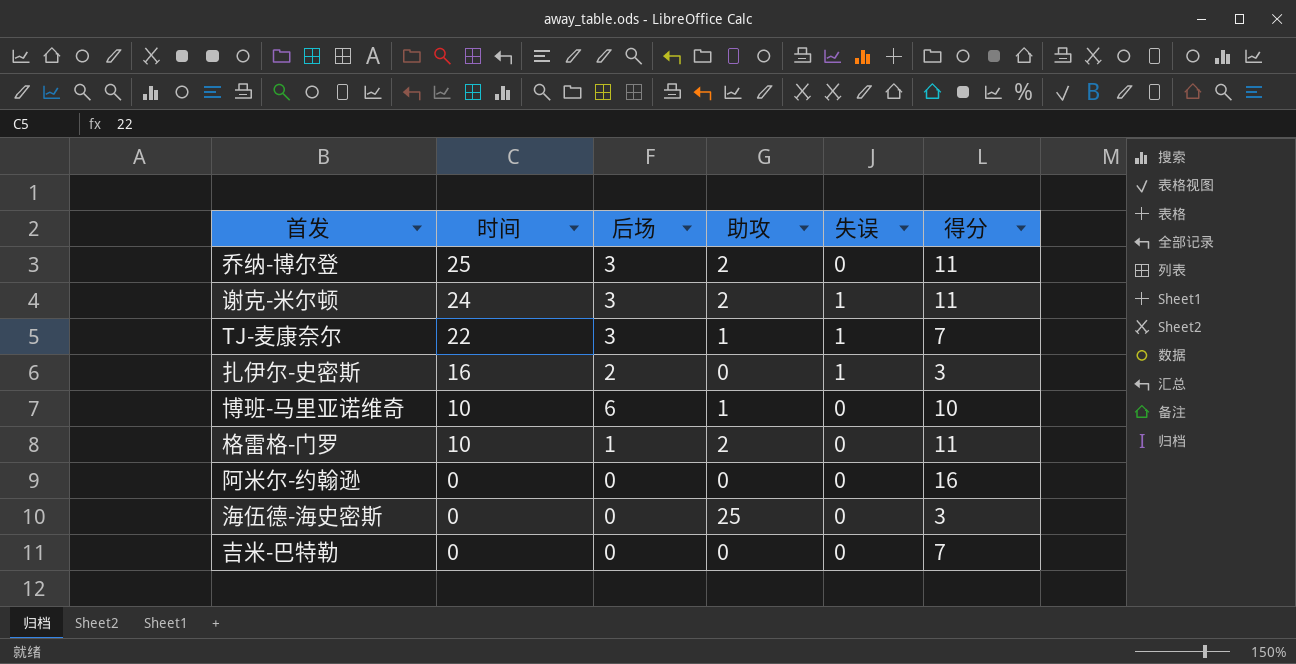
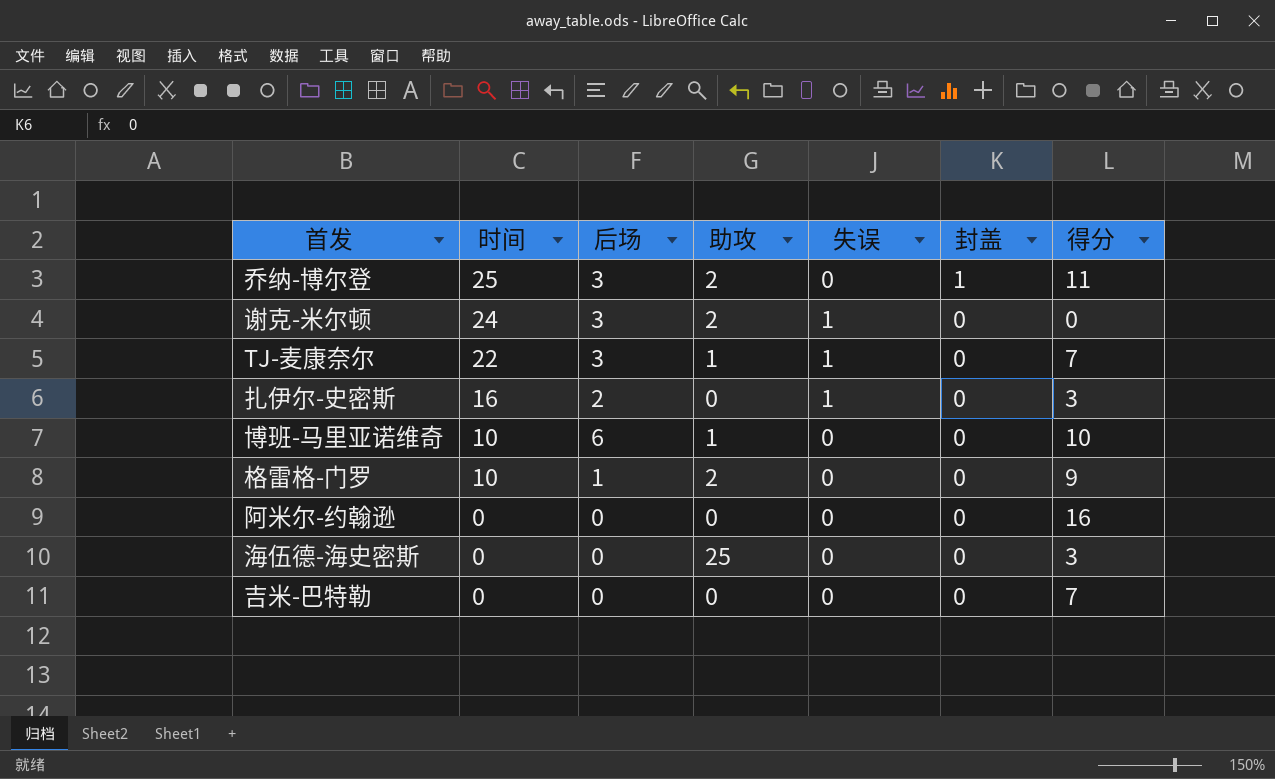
column 封盖 | position: none -> 6
谢克-米尔顿 | 得分: 11 -> 0
格雷格-门罗 | 得分: 11 -> 9

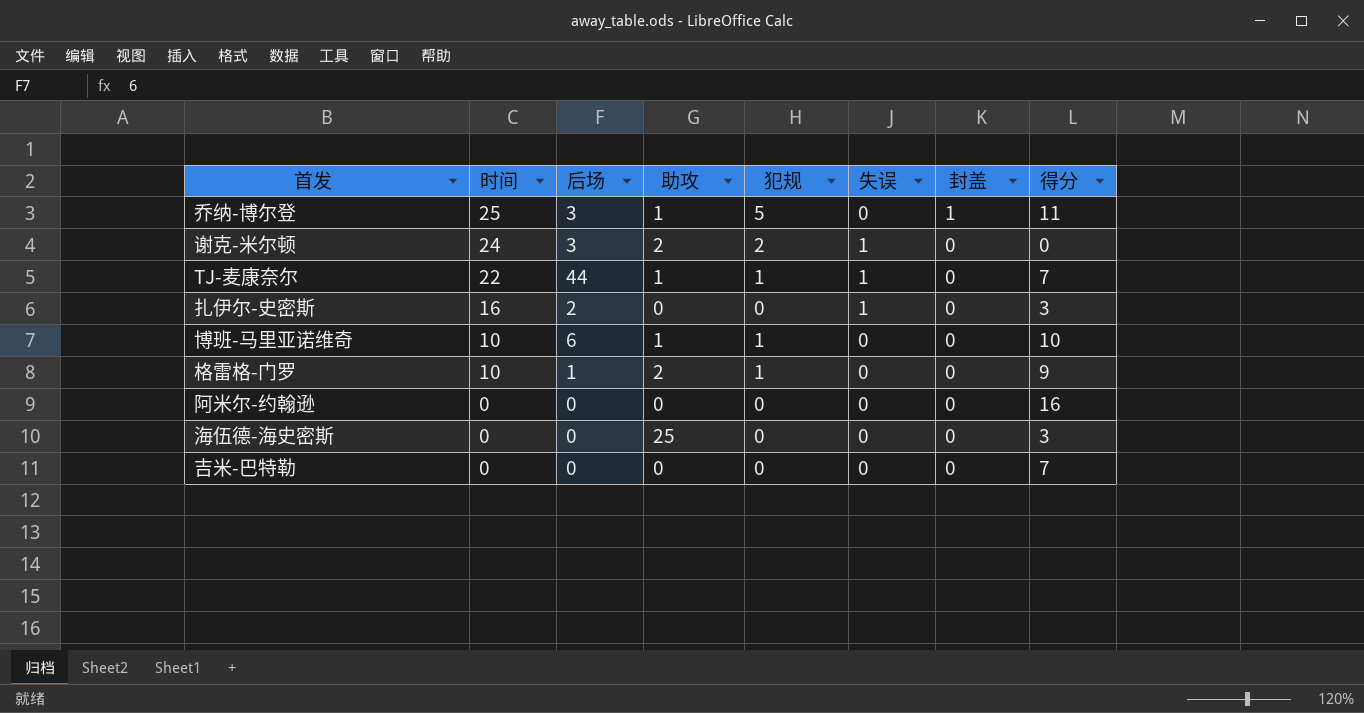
column 犯规 | position: none -> 5
乔纳-博尔登 | 助攻: 2 -> 1
TJ-麦康奈尔 | 后场: 3 -> 44

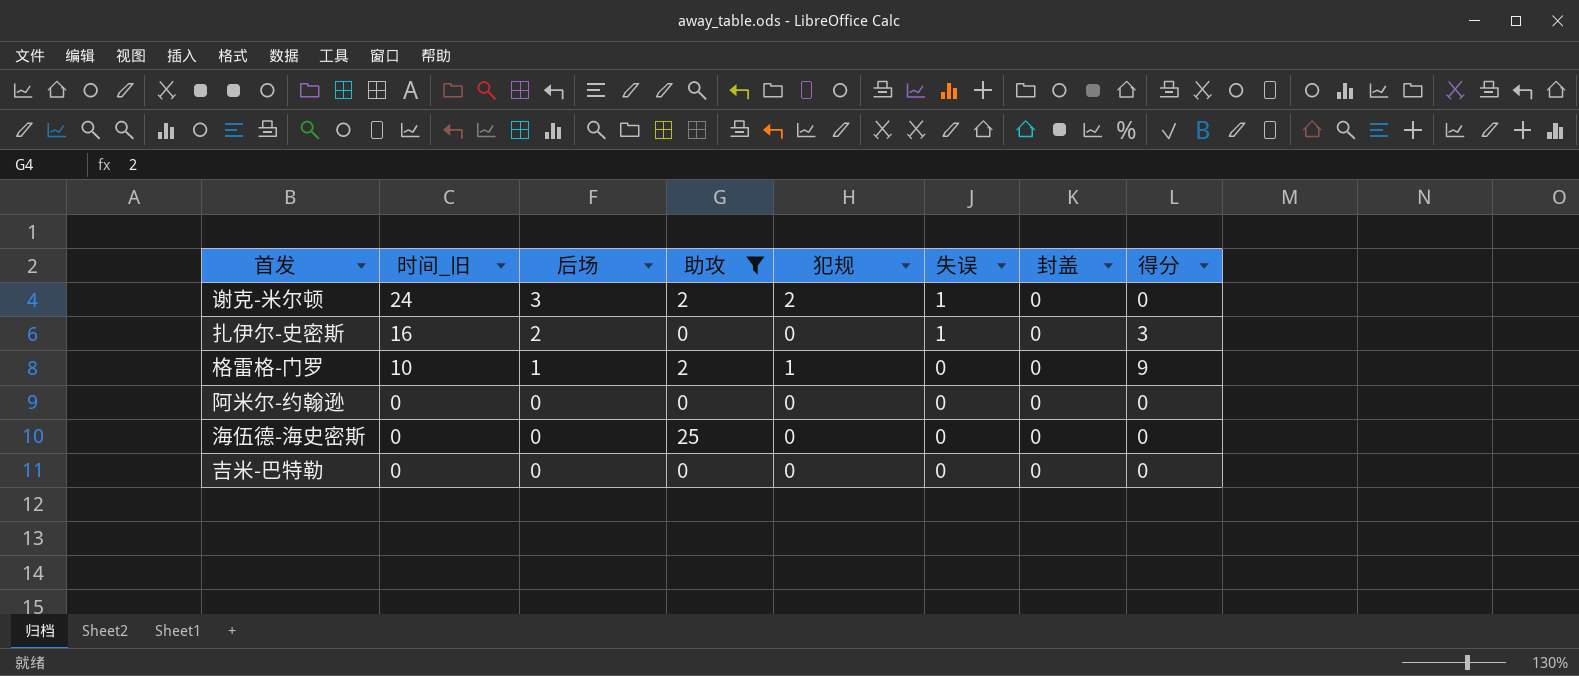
filter: none -> 助攻 != 1
column name: 时间 -> 时间_旧
阿米尔-约翰逊 | 得分: 16 -> 0
海伍德-海史密斯 | 得分: 3 -> 0
吉米-巴特勒 | 得分: 7 -> 0

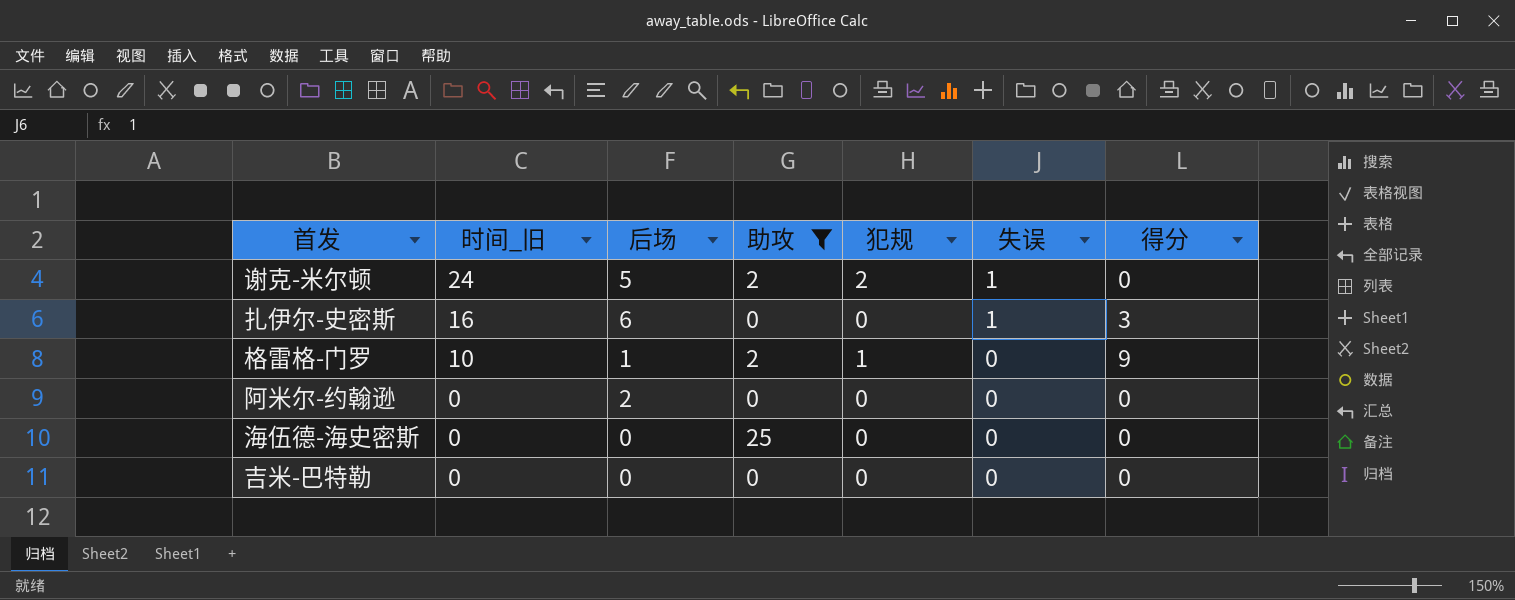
column 封盖 | position: 7 -> none
谢克-米尔顿 | 后场: 3 -> 5
扎伊尔-史密斯 | 后场: 2 -> 6
阿米尔-约翰逊 | 后场: 0 -> 2

